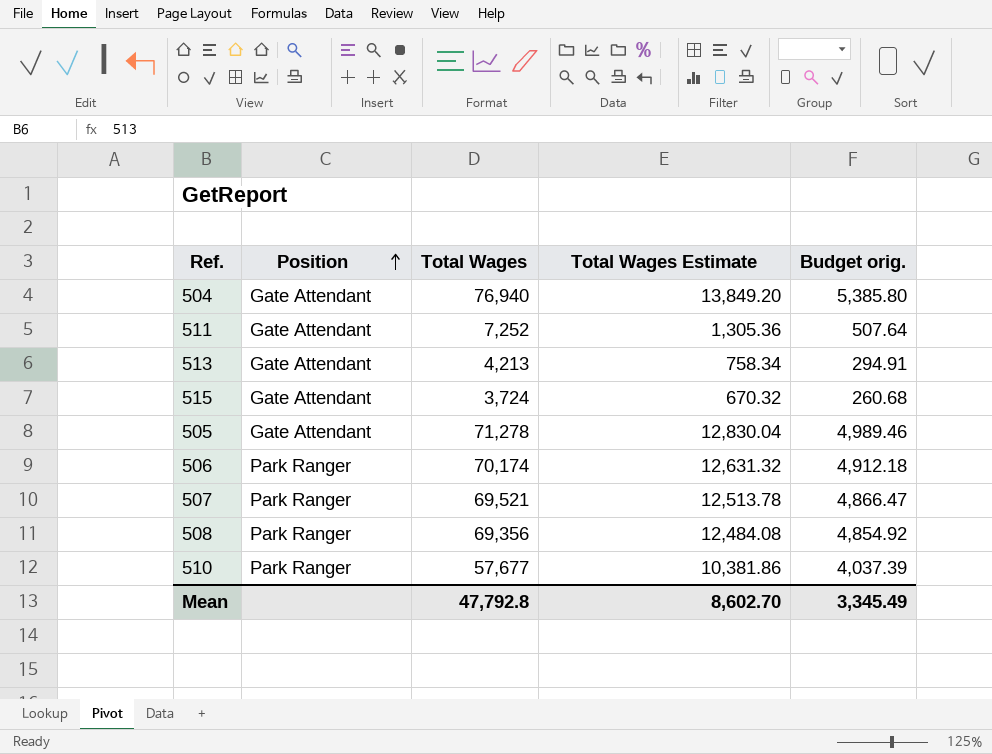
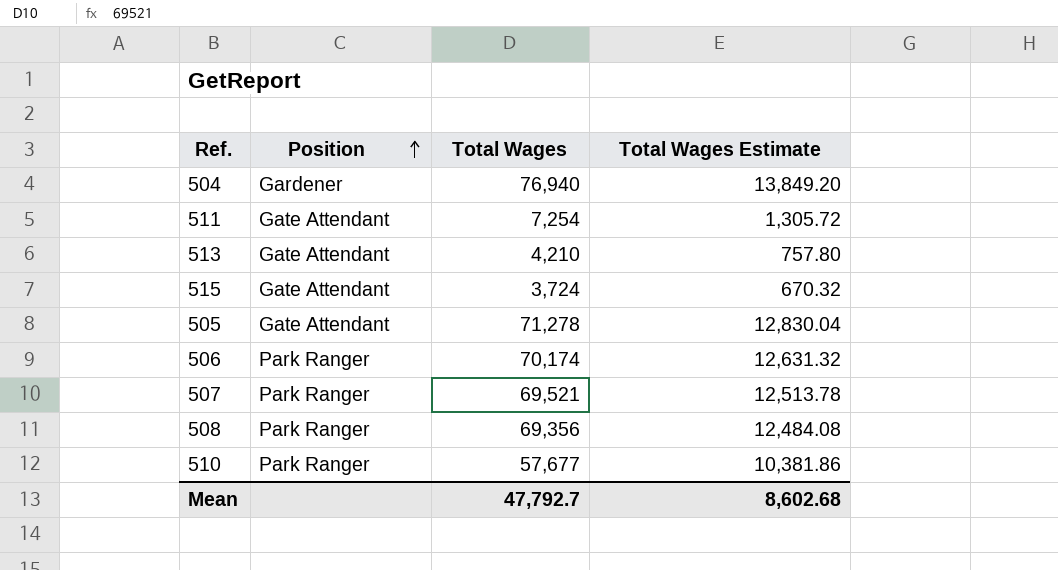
column Budget orig. | formula: [Total Wages] * 0.07 -> none
504 | Position: Gate Attendant -> Gardener
511 | Total Wages: 7,252 -> 7,254
511 | Total Wages Estimate: 1,305.36 -> 1,305.72
513 | Total Wages: 4,213 -> 4,210
513 | Total Wages Estimate: 758.34 -> 757.80
Mean | Total Wages: 47,792.8 -> 47,792.7
Mean | Total Wages Estimate: 8,602.70 -> 8,602.68

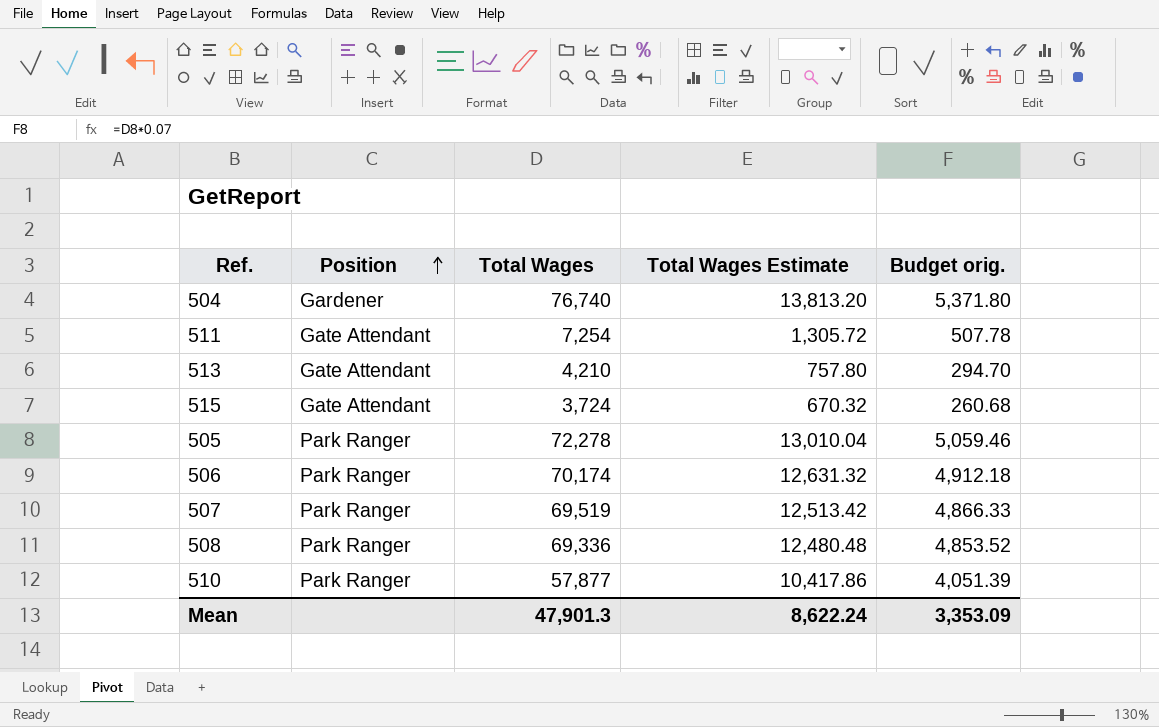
column Budget orig. | formula: none -> [Total Wages] * 0.07
504 | Total Wages: 76,940 -> 76,740
504 | Total Wages Estimate: 13,849.20 -> 13,813.20
505 | Position: Gate Attendant -> Park Ranger
505 | Total Wages: 71,278 -> 72,278
505 | Total Wages Estimate: 12,830.04 -> 13,010.04
507 | Total Wages: 69,521 -> 69,519
507 | Total Wages Estimate: 12,513.78 -> 12,513.42
508 | Total Wages: 69,356 -> 69,336
508 | Total Wages Estimate: 12,484.08 -> 12,480.48
510 | Total Wages: 57,677 -> 57,877
510 | Total Wages Estimate: 10,381.86 -> 10,417.86
Mean | Total Wages: 47,792.7 -> 47,901.3
Mean | Total Wages Estimate: 8,602.68 -> 8,622.24

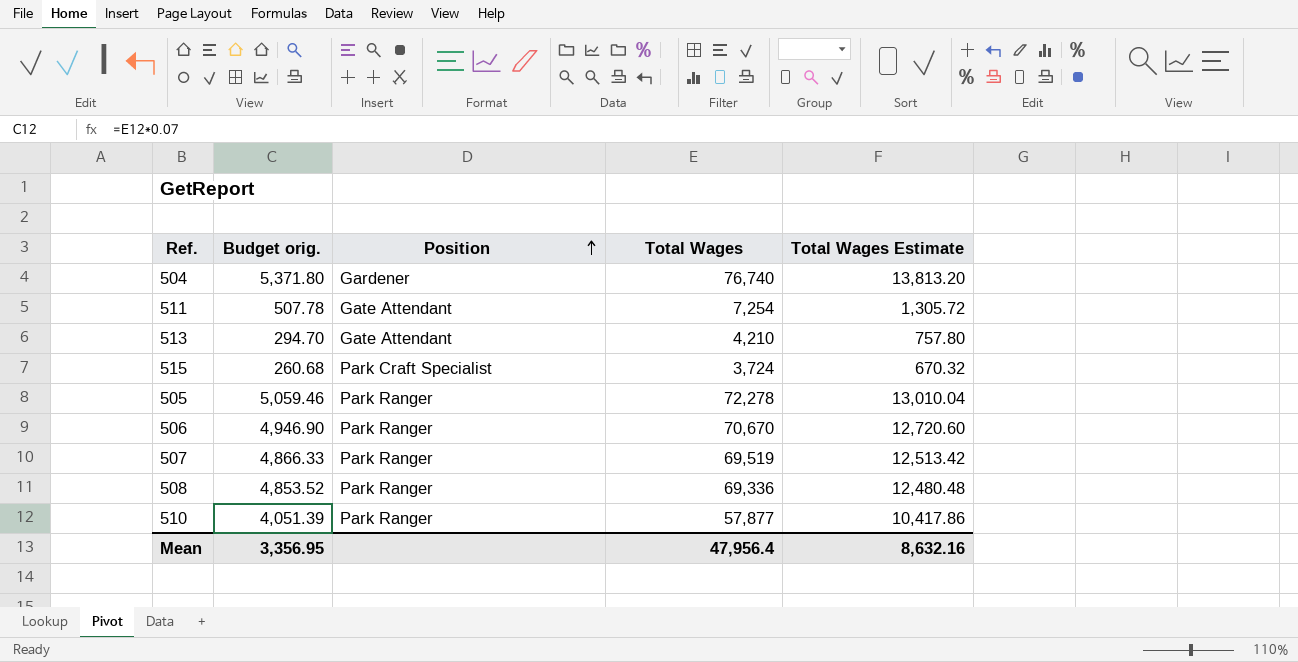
column Budget orig. | position: 5 -> 2
515 | Position: Gate Attendant -> Park Craft Specialist
506 | Budget orig.: 4,912.18 -> 4,946.90
506 | Total Wages: 70,174 -> 70,670
506 | Total Wages Estimate: 12,631.32 -> 12,720.60
Mean | Budget orig.: 3,353.09 -> 3,356.95
Mean | Total Wages: 47,901.3 -> 47,956.4
Mean | Total Wages Estimate: 8,622.24 -> 8,632.16

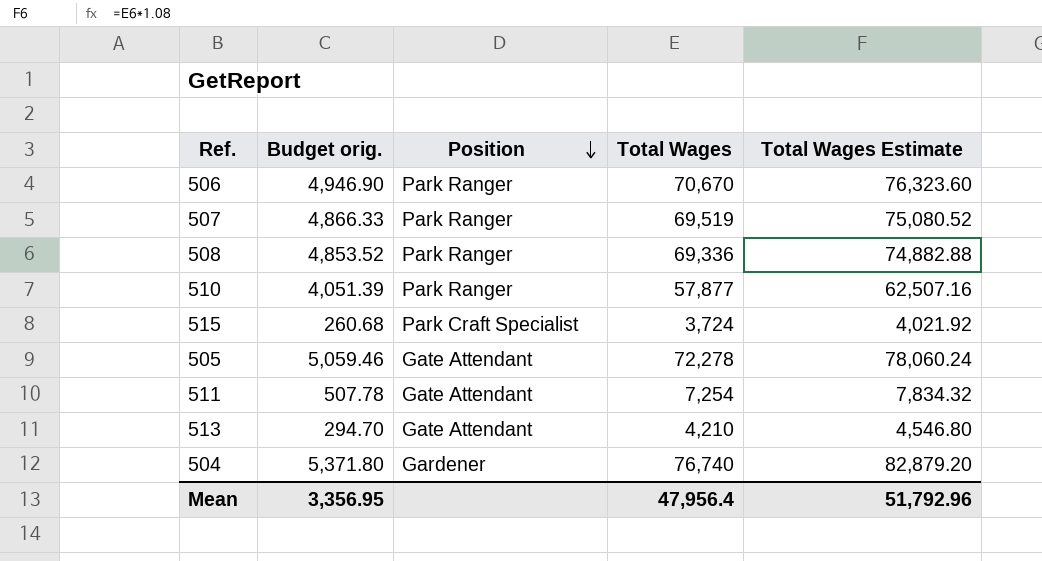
row order: Position ascending -> Position descending
column Total Wages Estimate | formula: [Total Wages] * 0.18 -> [Total Wages] * 1.08
505 | Position: Park Ranger -> Gate Attendant
Mean | Total Wages Estimate: 8,632.16 -> 51,792.96

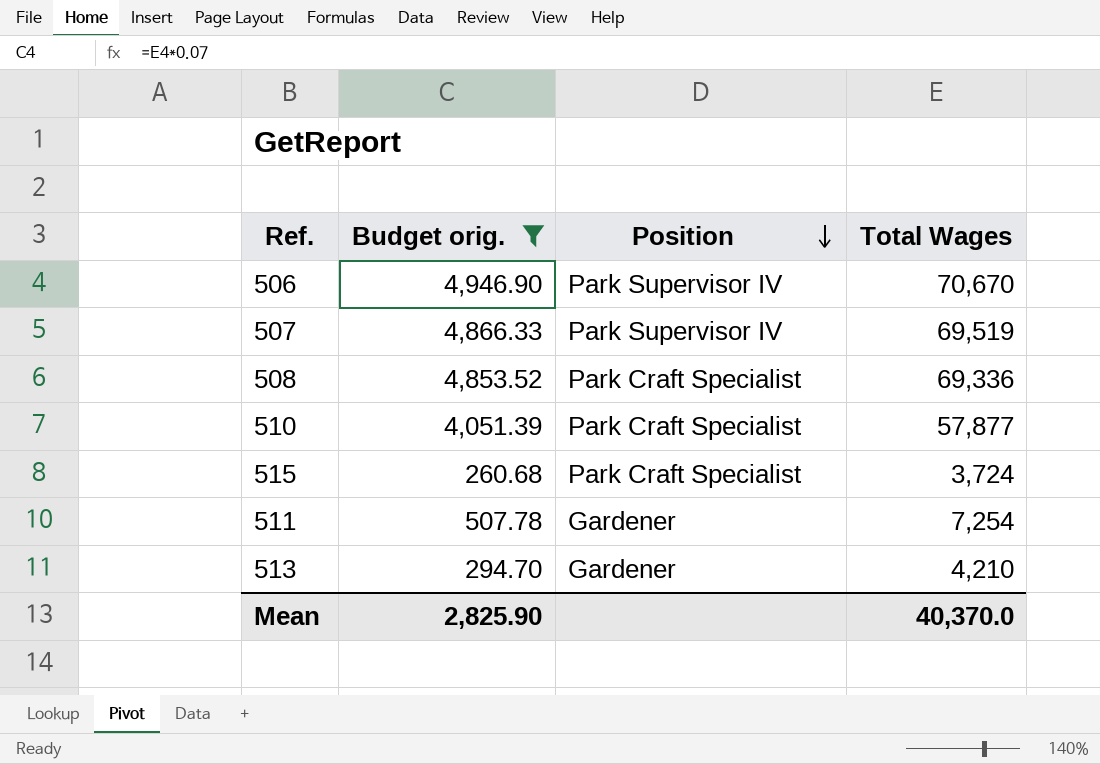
filter: none -> Budget orig. <= 4,946.90
column Total Wages Estimate | formula: [Total Wages] * 1.08 -> none
506 | Position: Park Ranger -> Park Supervisor IV
507 | Position: Park Ranger -> Park Supervisor IV
508 | Position: Park Ranger -> Park Craft Specialist
510 | Position: Park Ranger -> Park Craft Specialist
511 | Position: Gate Attendant -> Gardener
513 | Position: Gate Attendant -> Gardener
Mean | Budget orig.: 3,356.95 -> 2,825.90
Mean | Total Wages: 47,956.4 -> 40,370.0

